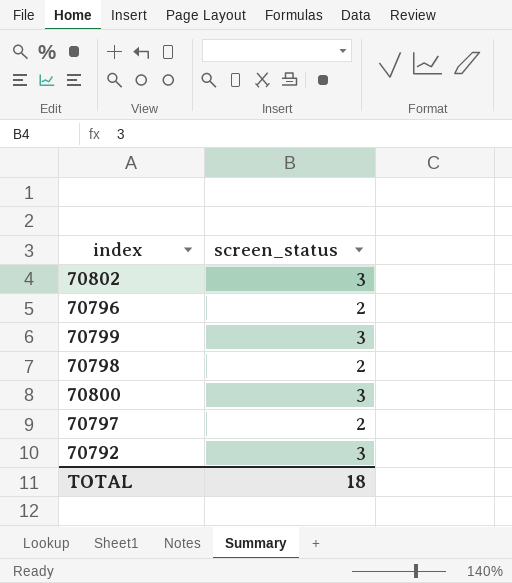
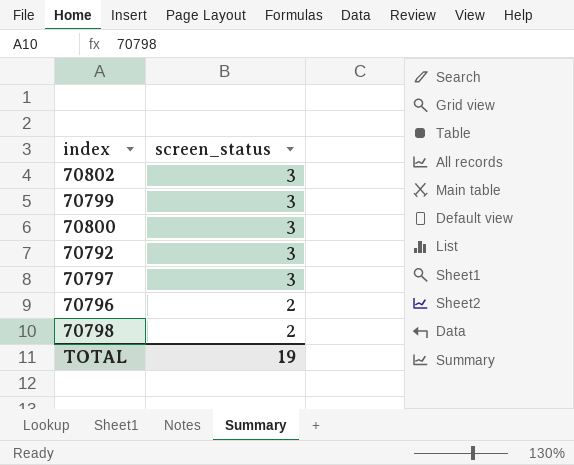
row order: none -> screen_status descending
70797 | screen_status: 2 -> 3
TOTAL | screen_status: 18 -> 19

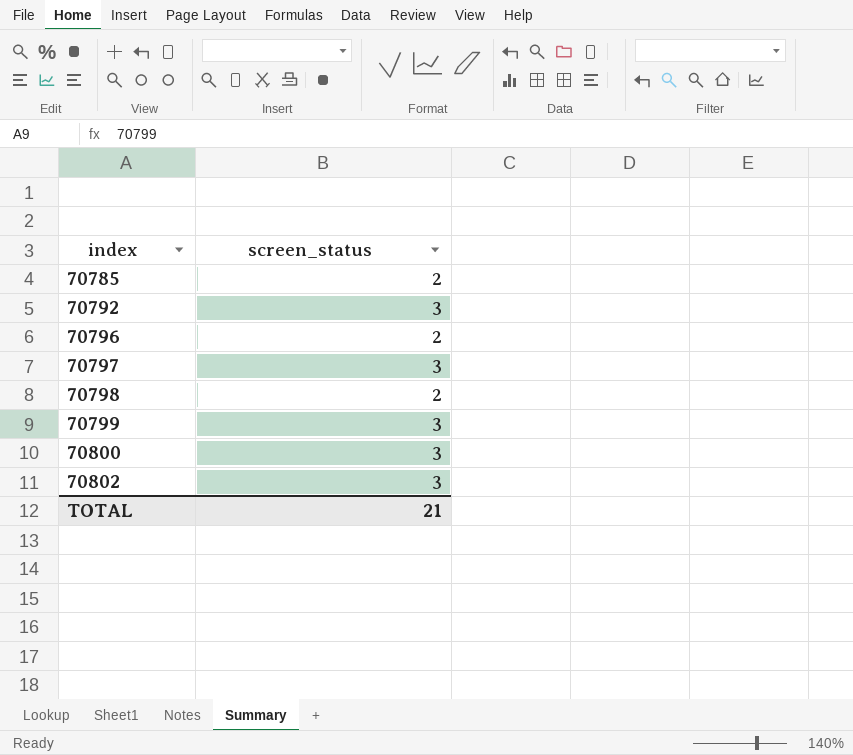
row order: screen_status descending -> index ascending
row 70785: none -> 2
TOTAL | screen_status: 19 -> 21

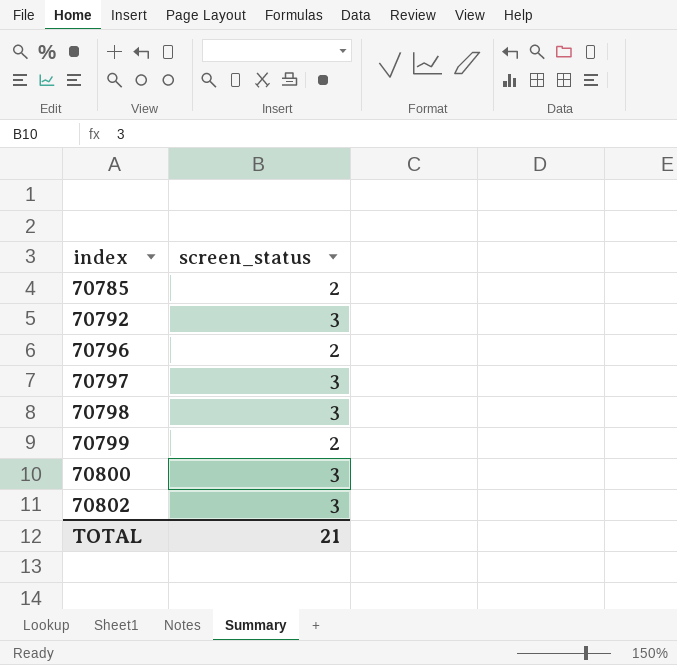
70798 | screen_status: 2 -> 3
70799 | screen_status: 3 -> 2

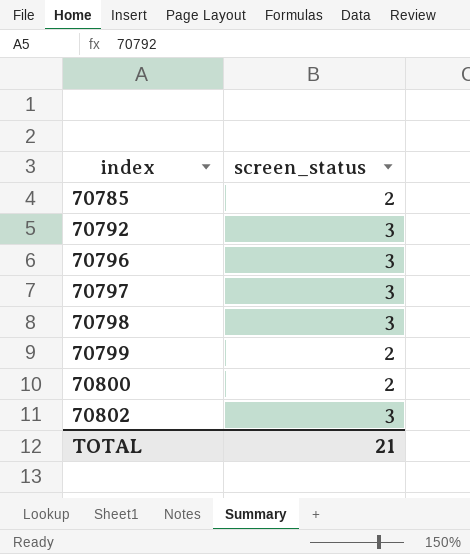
70796 | screen_status: 2 -> 3
70800 | screen_status: 3 -> 2

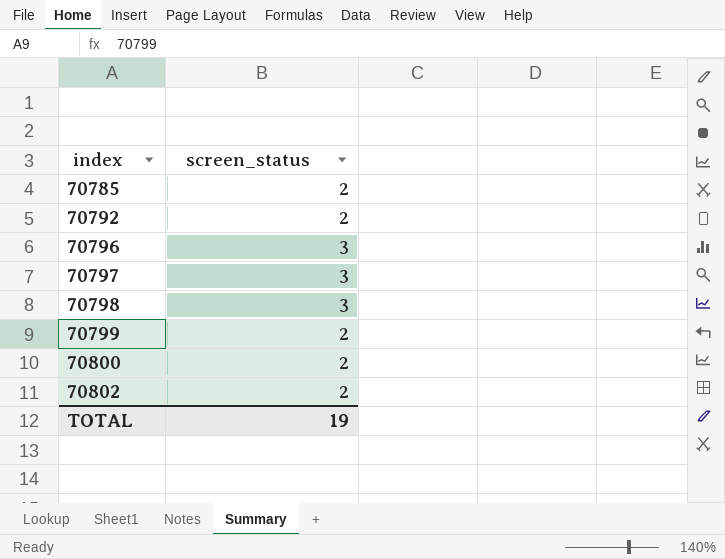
70792 | screen_status: 3 -> 2
70802 | screen_status: 3 -> 2
TOTAL | screen_status: 21 -> 19

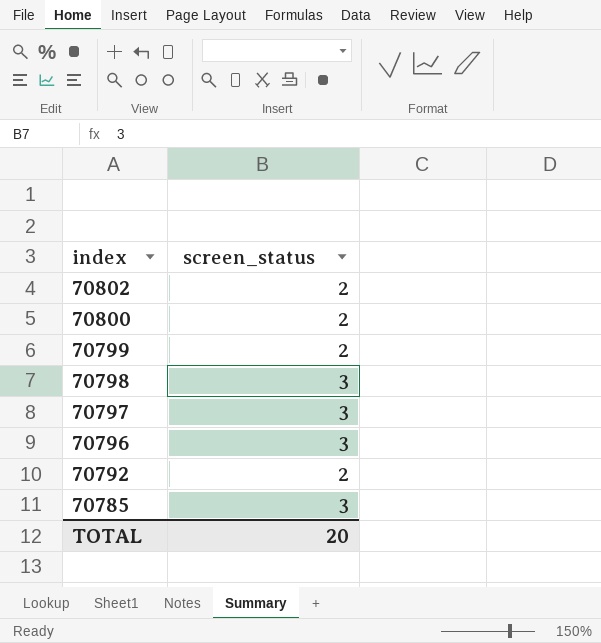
row order: index ascending -> index descending
70785 | screen_status: 2 -> 3
TOTAL | screen_status: 19 -> 20

